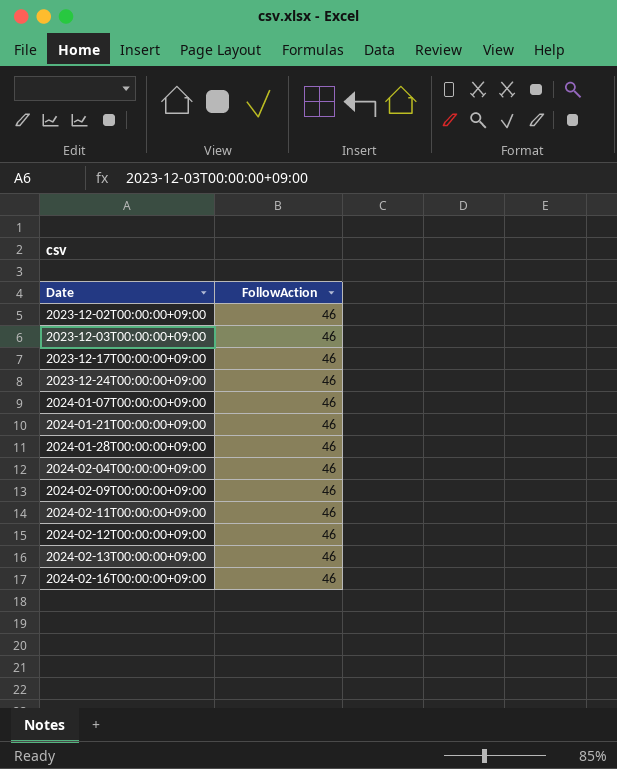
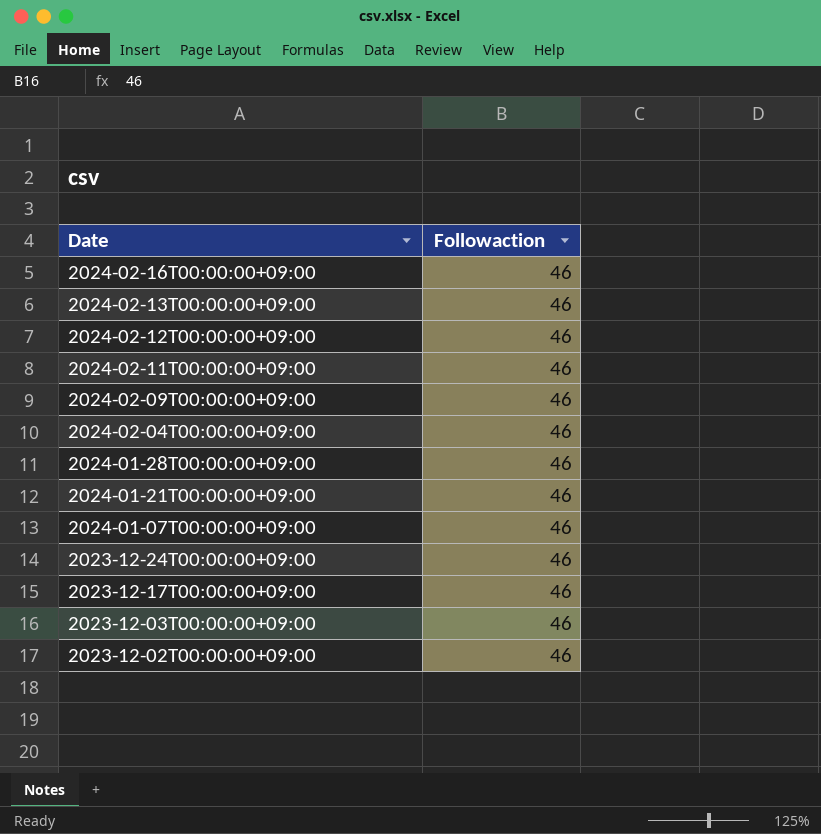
row order: Date ascending -> Date descending
column name: FollowAction -> Followaction

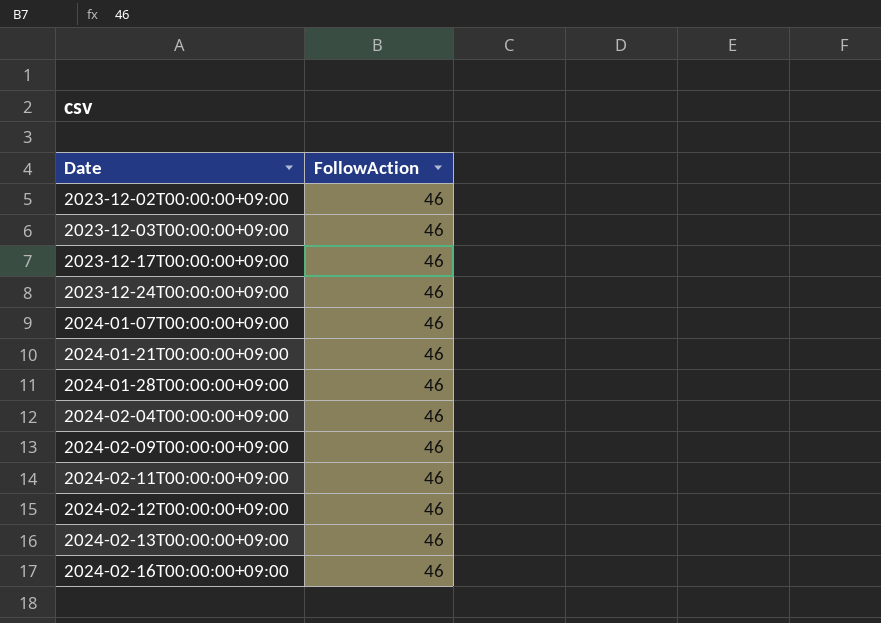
row order: Date descending -> Date ascending
column name: Followaction -> FollowAction

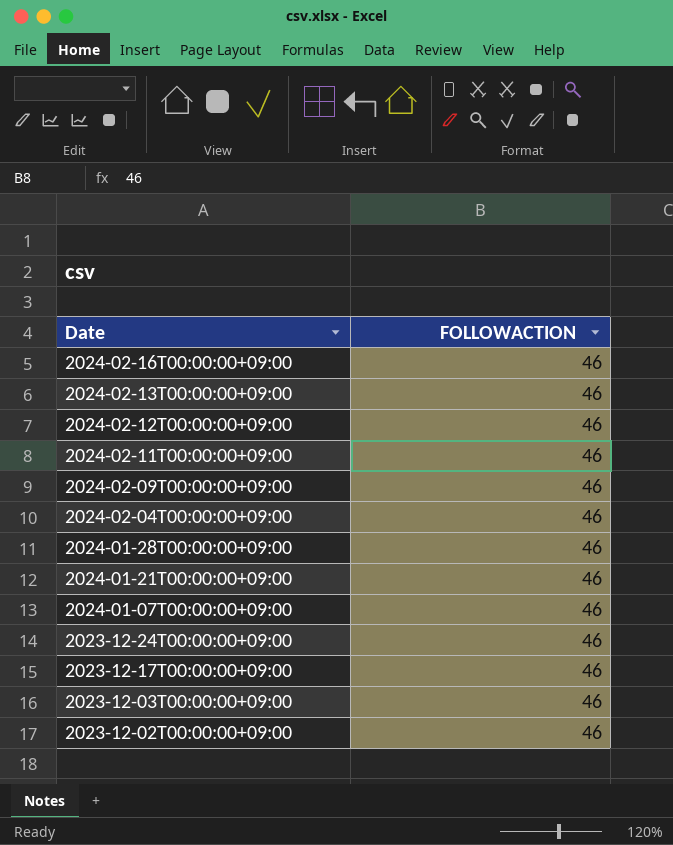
row order: Date ascending -> Date descending
column name: FollowAction -> FOLLOWACTION

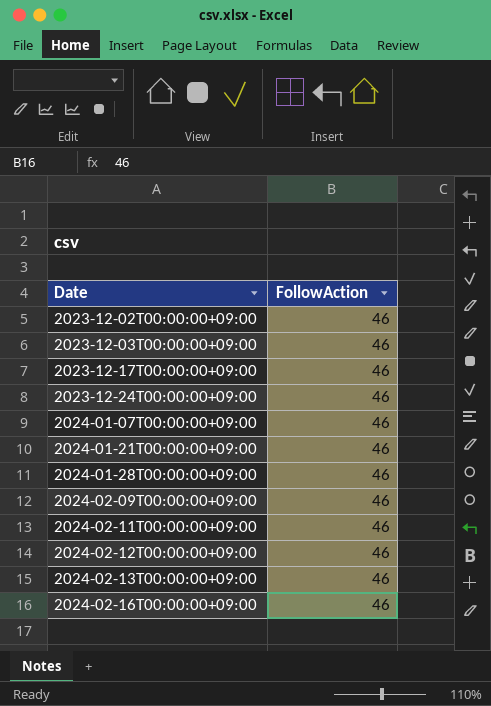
row order: Date descending -> Date ascending
column name: FOLLOWACTION -> FollowAction
row 2024-02-04T00:00:00+09:00: 46 -> none

